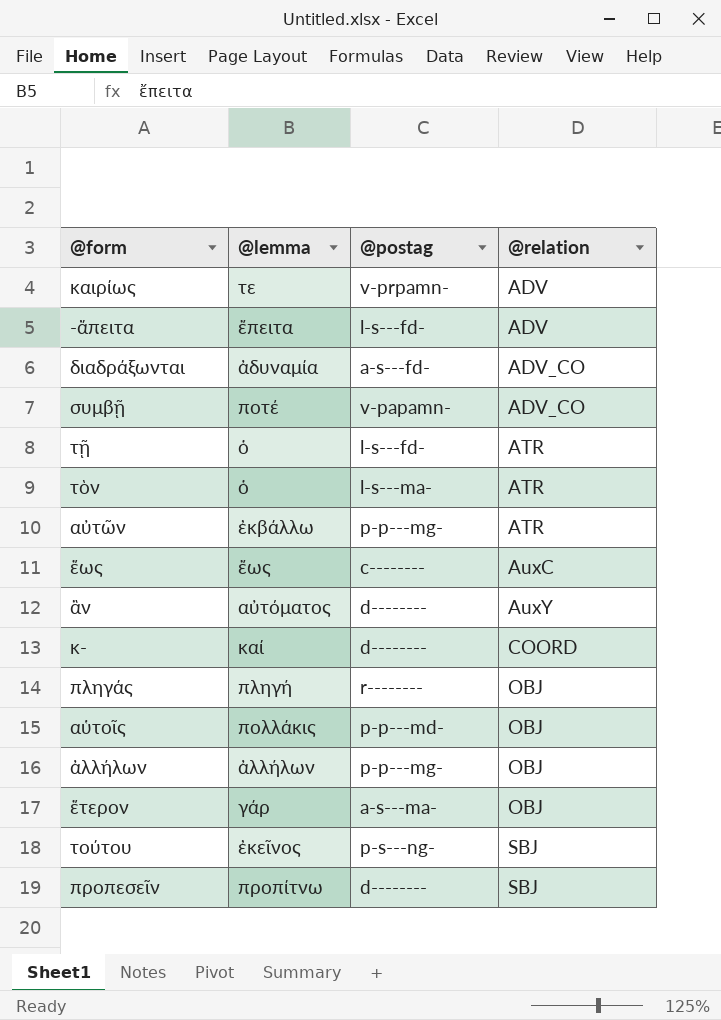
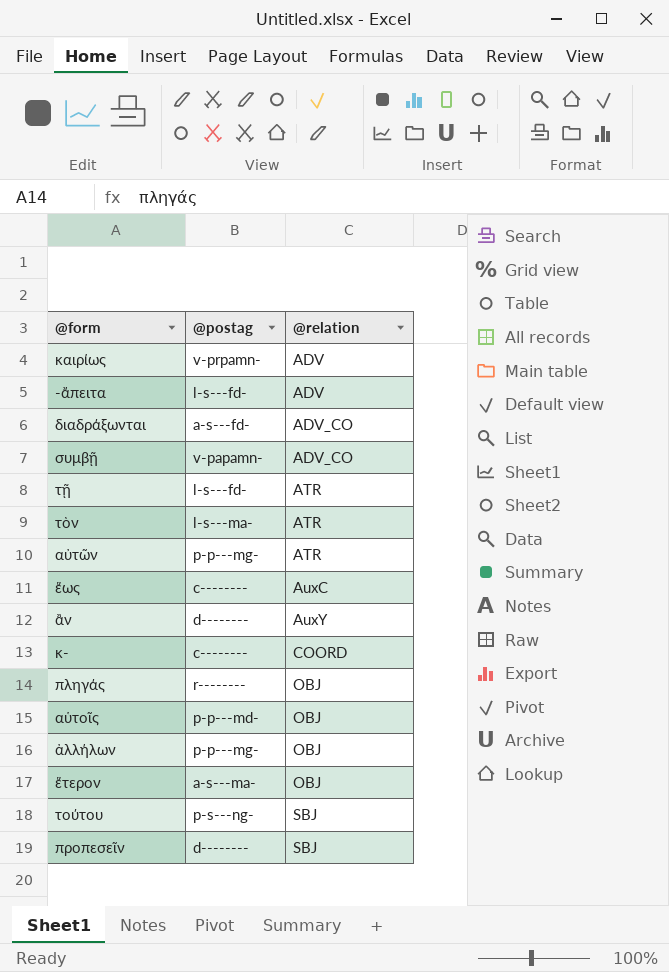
column @lemma | position: 2 -> none
κ- | @postag: d-------- -> c--------

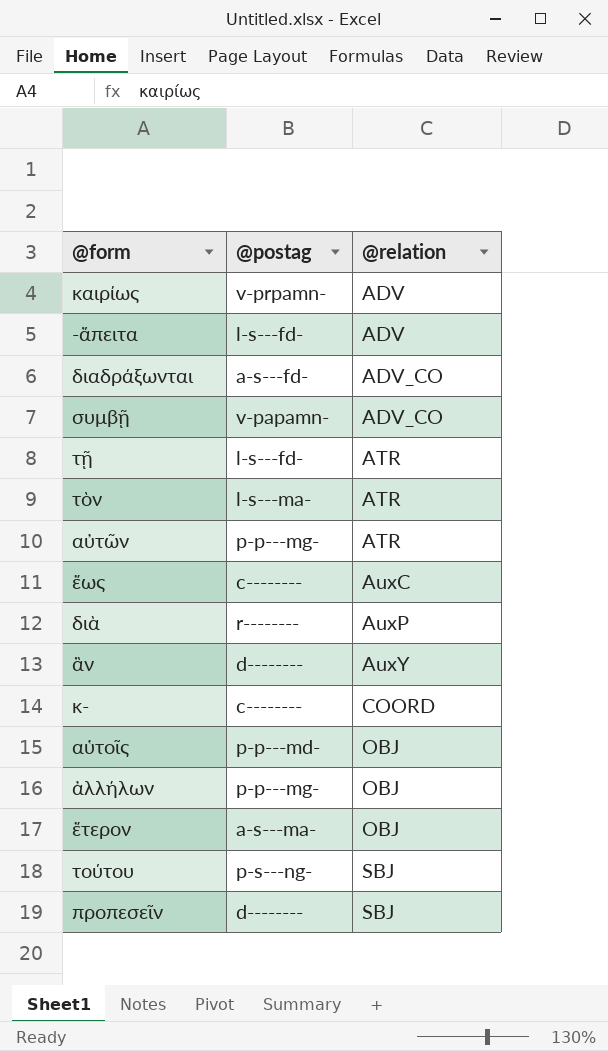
row πληγάς: r-------- | OBJ -> none
row διὰ: none -> r-------- | AuxP

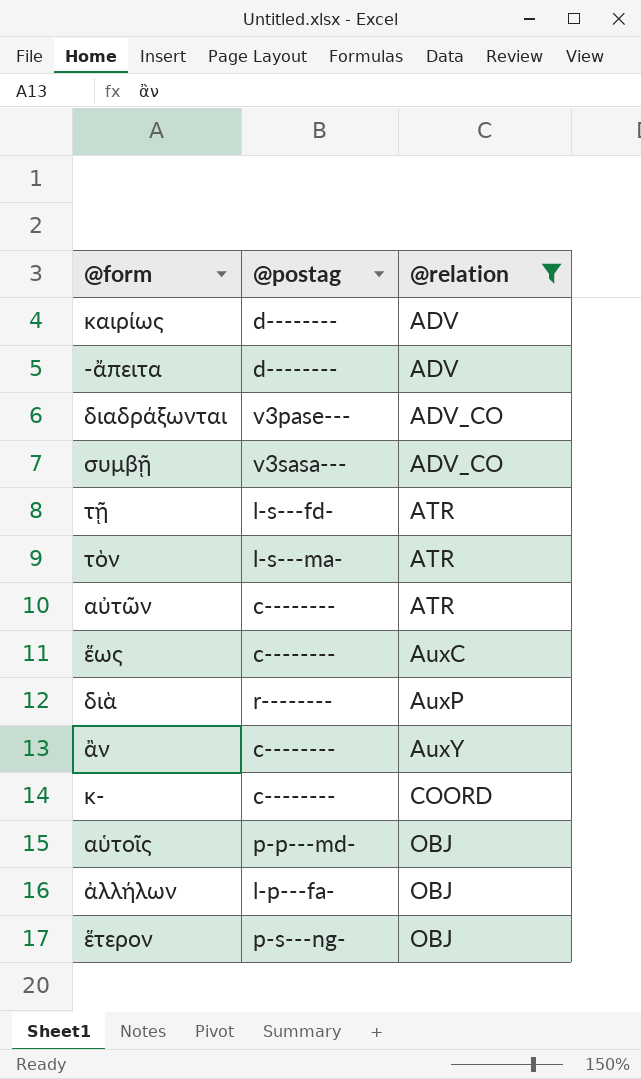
filter: none -> @relation != SBJ
καιρίως | @postag: v-prpamn- -> d--------
-ἄπειτα | @postag: l-s---fd- -> d--------
διαδράξωνται | @postag: a-s---fd- -> v3pase---
συμβῇ | @postag: v-papamn- -> v3sasa---
αὐτῶν | @postag: p-p---mg- -> c--------
ἂν | @postag: d-------- -> c--------
ἀλλήλων | @postag: p-p---mg- -> l-p---fa-
ἕτερον | @postag: a-s---ma- -> p-s---ng-

